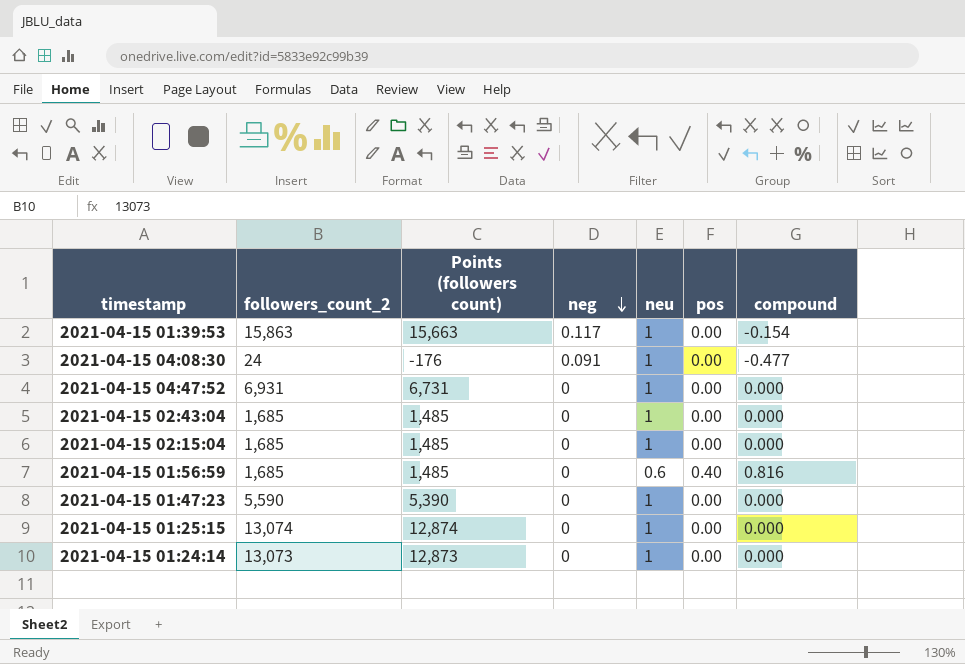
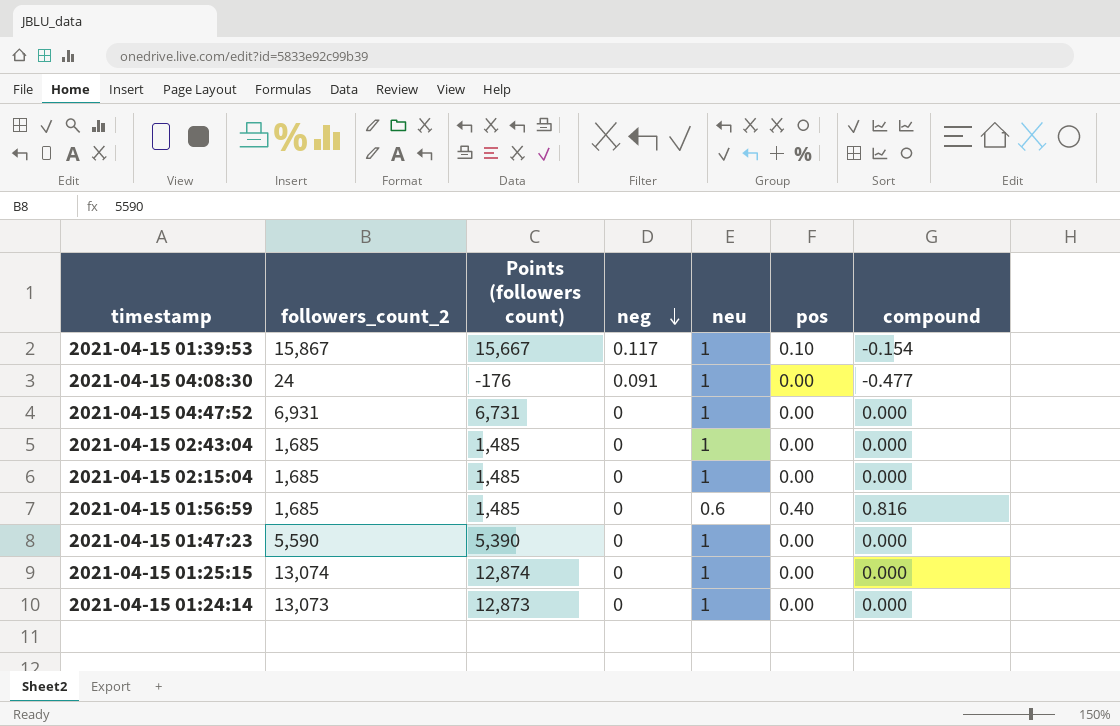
2021-04-15 01:39:53 | followers_count_2: 15,863 -> 15,867
2021-04-15 01:39:53 | Points (followers count): 15,663 -> 15,667
2021-04-15 01:39:53 | pos: 0.00 -> 0.10

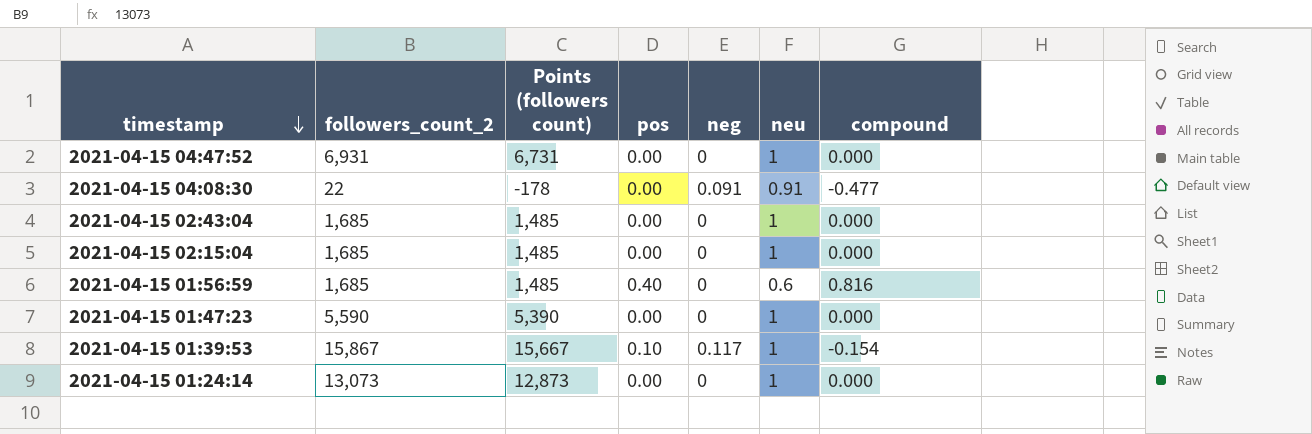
row order: neg descending -> timestamp descending
column pos | position: 6 -> 4
row 2021-04-15 01:25:15: 13,074 | 12,874 | 0 | 1 | 0.00 | 0.000 -> none
2021-04-15 04:08:30 | followers_count_2: 24 -> 22
2021-04-15 04:08:30 | Points (followers count): -176 -> -178
2021-04-15 04:08:30 | neu: 1 -> 0.91

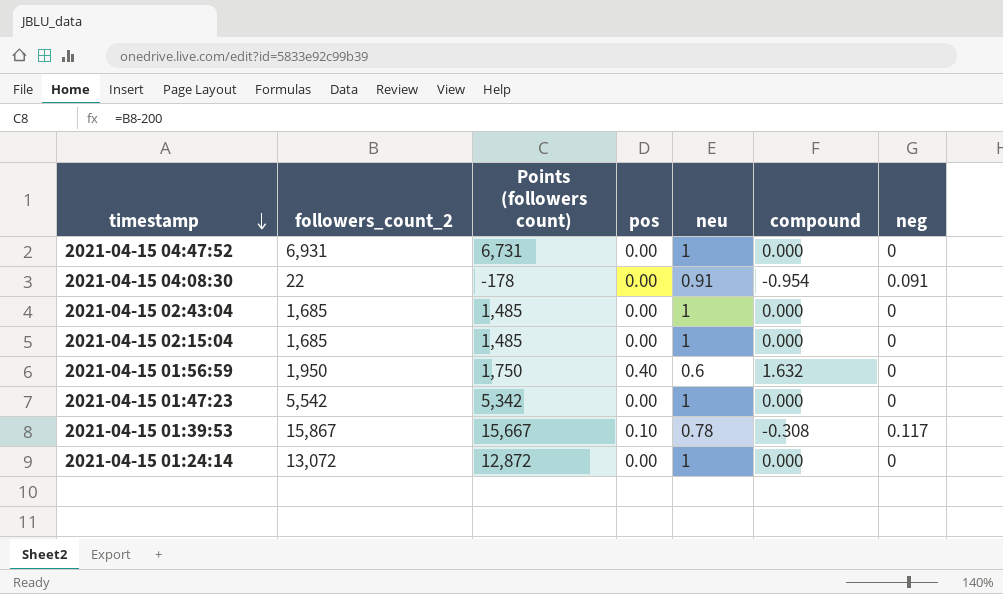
column neg | position: 5 -> 7
2021-04-15 04:08:30 | compound: -0.477 -> -0.954
2021-04-15 01:56:59 | followers_count_2: 1,685 -> 1,950
2021-04-15 01:56:59 | Points (followers count): 1,485 -> 1,750
2021-04-15 01:56:59 | compound: 0.816 -> 1.632
2021-04-15 01:47:23 | followers_count_2: 5,590 -> 5,542
2021-04-15 01:47:23 | Points (followers count): 5,390 -> 5,342
2021-04-15 01:39:53 | neu: 1 -> 0.78
2021-04-15 01:39:53 | compound: -0.154 -> -0.308
2021-04-15 01:24:14 | followers_count_2: 13,073 -> 13,072
2021-04-15 01:24:14 | Points (followers count): 12,873 -> 12,872

